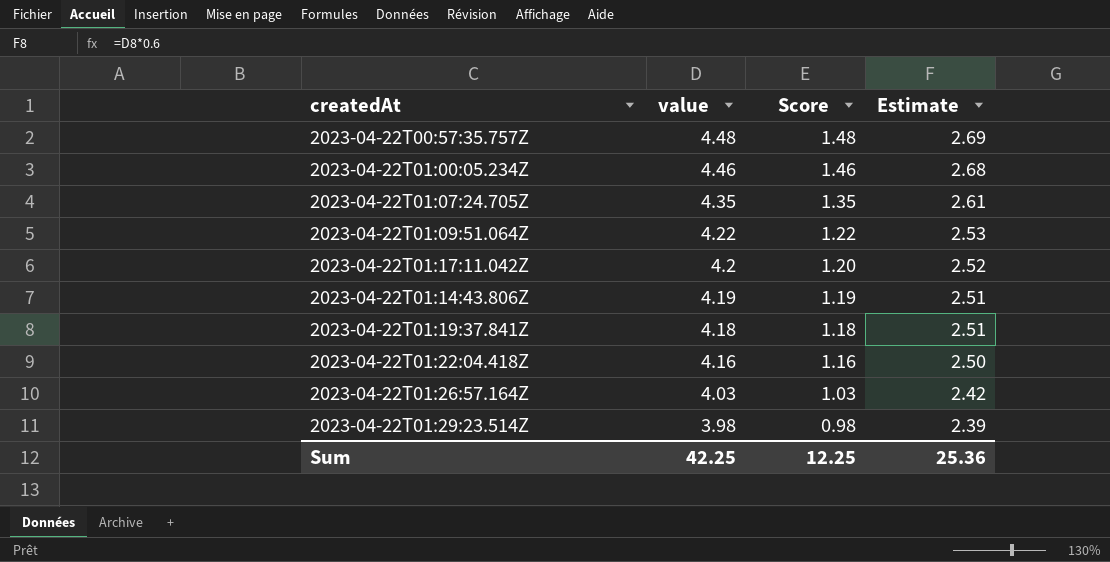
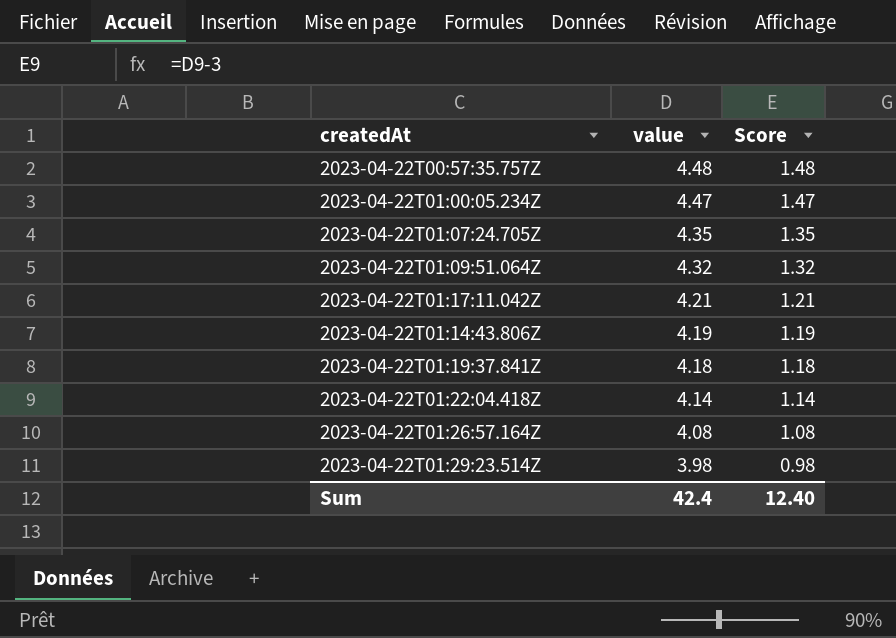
column Estimate | formula: [value] * 0.6 -> none
2023-04-22T01:00:05.234Z | value: 4.46 -> 4.47
2023-04-22T01:00:05.234Z | Score: 1.46 -> 1.47
2023-04-22T01:09:51.064Z | value: 4.22 -> 4.32
2023-04-22T01:09:51.064Z | Score: 1.22 -> 1.32
2023-04-22T01:17:11.042Z | value: 4.2 -> 4.21
2023-04-22T01:17:11.042Z | Score: 1.20 -> 1.21
2023-04-22T01:22:04.418Z | value: 4.16 -> 4.14
2023-04-22T01:22:04.418Z | Score: 1.16 -> 1.14
2023-04-22T01:26:57.164Z | value: 4.03 -> 4.08
2023-04-22T01:26:57.164Z | Score: 1.03 -> 1.08
Sum | value: 42.25 -> 42.4
Sum | Score: 12.25 -> 12.40

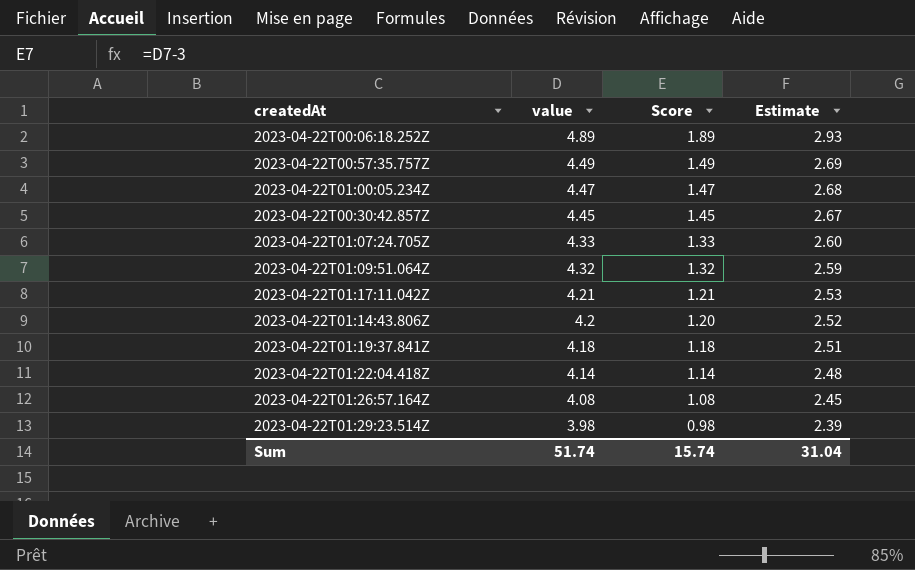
column Estimate | formula: none -> [value] * 0.6
row 2023-04-22T00:06:18.252Z: none -> 4.89 | 1.89 | 2.93
2023-04-22T00:57:35.757Z | value: 4.48 -> 4.49
2023-04-22T00:57:35.757Z | Score: 1.48 -> 1.49
row 2023-04-22T00:30:42.857Z: none -> 4.45 | 1.45 | 2.67
2023-04-22T01:07:24.705Z | value: 4.35 -> 4.33
2023-04-22T01:07:24.705Z | Score: 1.35 -> 1.33
2023-04-22T01:14:43.806Z | value: 4.19 -> 4.2
2023-04-22T01:14:43.806Z | Score: 1.19 -> 1.20
Sum | value: 42.4 -> 51.74
Sum | Score: 12.40 -> 15.74

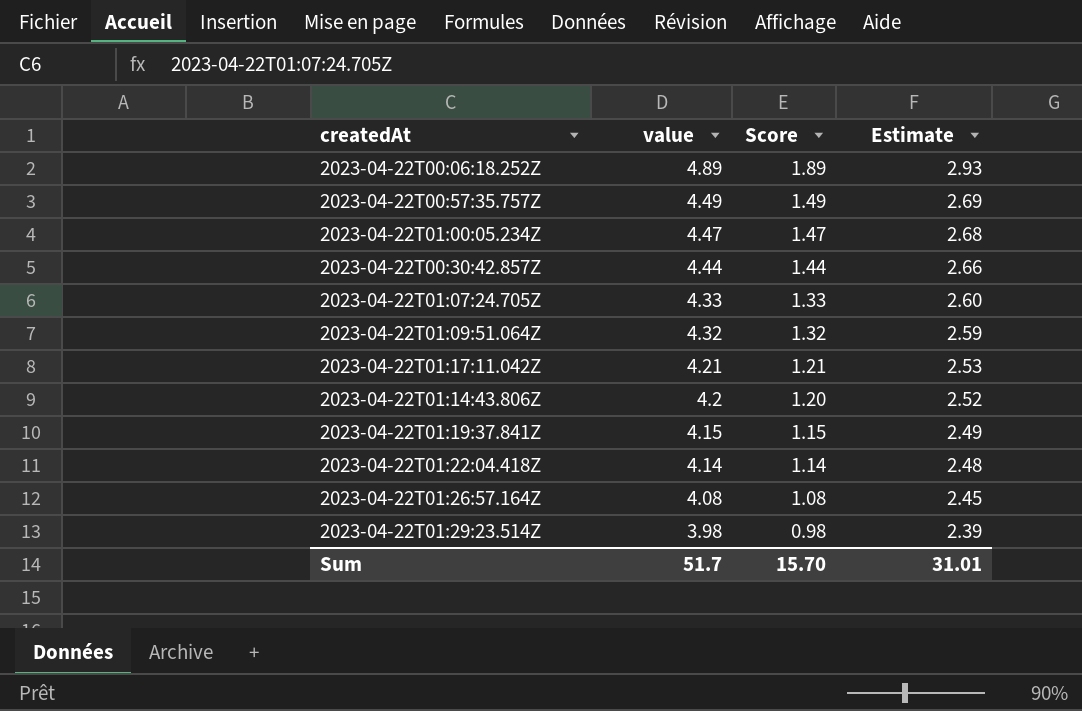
2023-04-22T00:30:42.857Z | value: 4.45 -> 4.44
2023-04-22T00:30:42.857Z | Score: 1.45 -> 1.44
2023-04-22T00:30:42.857Z | Estimate: 2.67 -> 2.66
2023-04-22T01:19:37.841Z | value: 4.18 -> 4.15
2023-04-22T01:19:37.841Z | Score: 1.18 -> 1.15
2023-04-22T01:19:37.841Z | Estimate: 2.51 -> 2.49
Sum | value: 51.74 -> 51.7
Sum | Score: 15.74 -> 15.70
Sum | Estimate: 31.04 -> 31.01

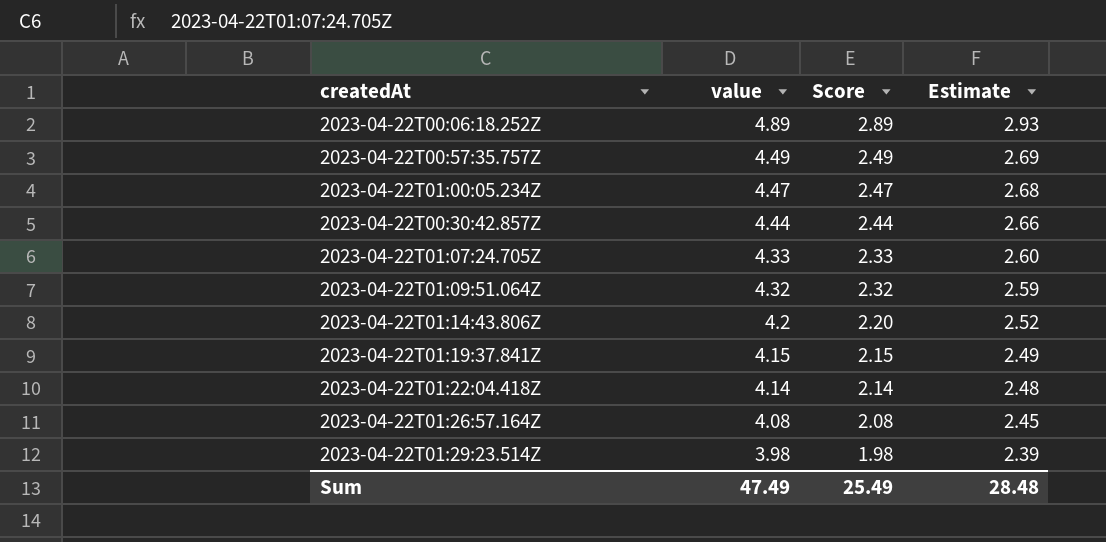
column Score | formula: [value] - 3 -> [value] - 2
row 2023-04-22T01:17:11.042Z: 4.21 | 1.21 | 2.53 -> none
Sum | value: 51.7 -> 47.49
Sum | Score: 15.70 -> 25.49
Sum | Estimate: 31.01 -> 28.48

